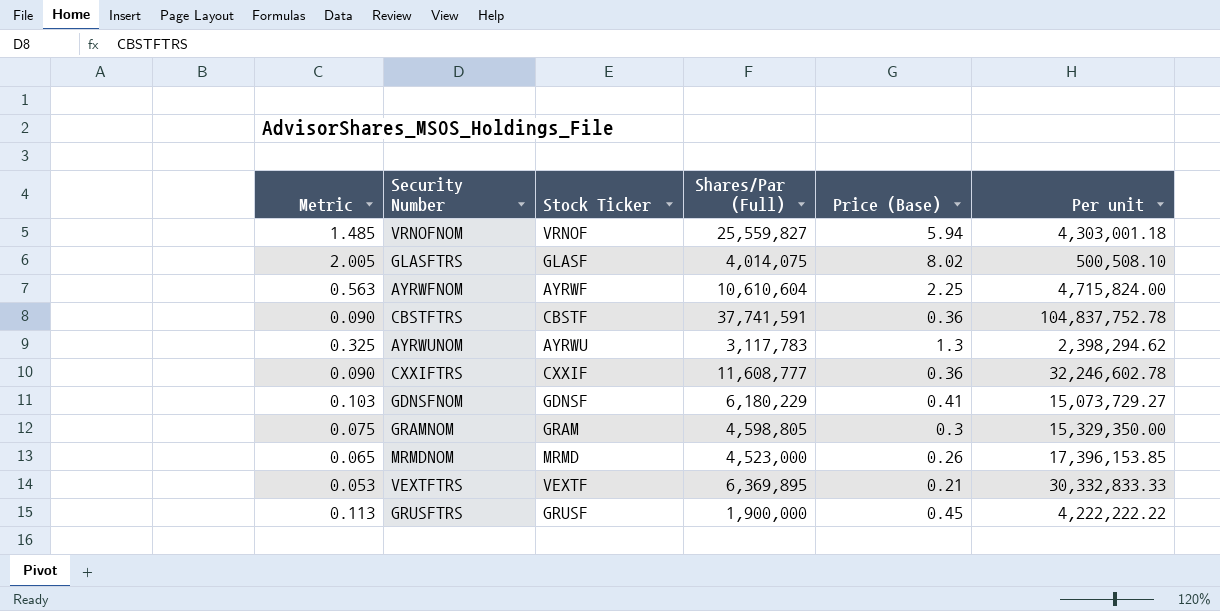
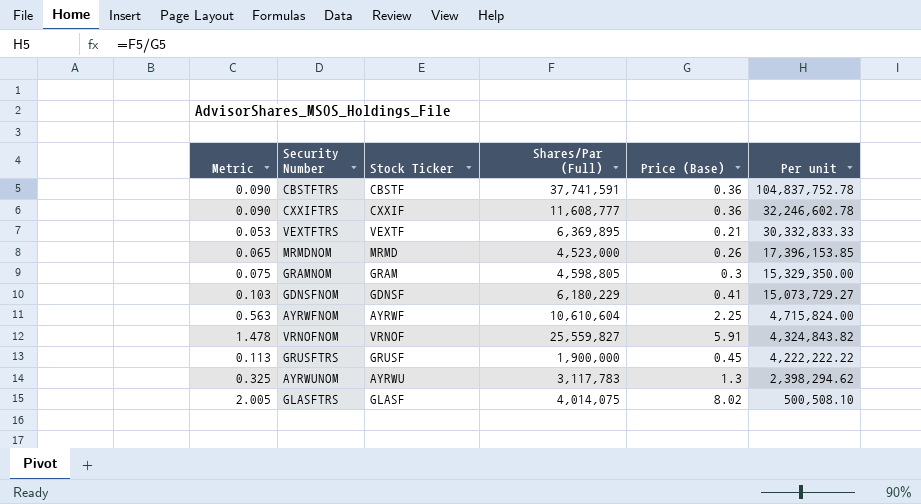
row order: none -> Per unit descending
VRNOFNOM | Metric: 1.485 -> 1.478
VRNOFNOM | Price (Base): 5.94 -> 5.91
VRNOFNOM | Per unit: 4,303,001.18 -> 4,324,843.82

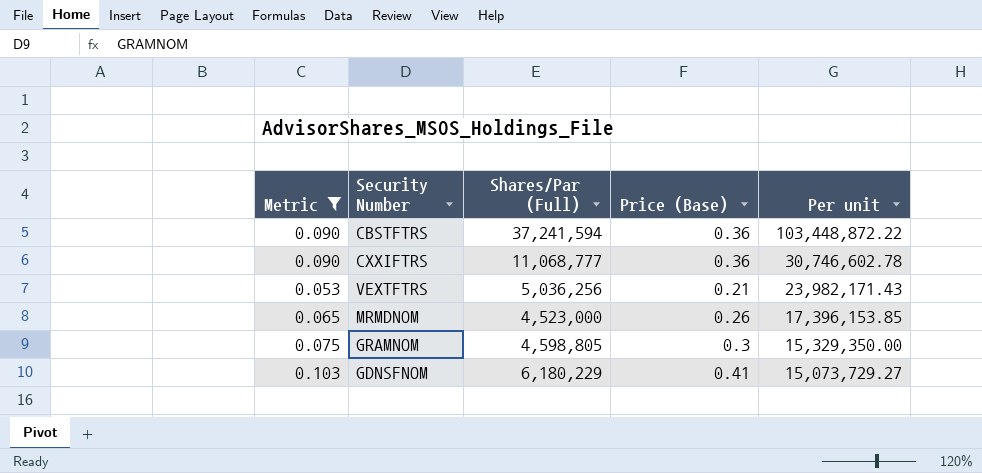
filter: none -> Metric <= 0.103
column Stock Ticker | position: 3 -> none
CBSTFTRS | Shares/Par (Full): 37,741,591 -> 37,241,594
CBSTFTRS | Per unit: 104,837,752.78 -> 103,448,872.22
CXXIFTRS | Shares/Par (Full): 11,608,777 -> 11,068,777
CXXIFTRS | Per unit: 32,246,602.78 -> 30,746,602.78
VEXTFTRS | Shares/Par (Full): 6,369,895 -> 5,036,256
VEXTFTRS | Per unit: 30,332,833.33 -> 23,982,171.43

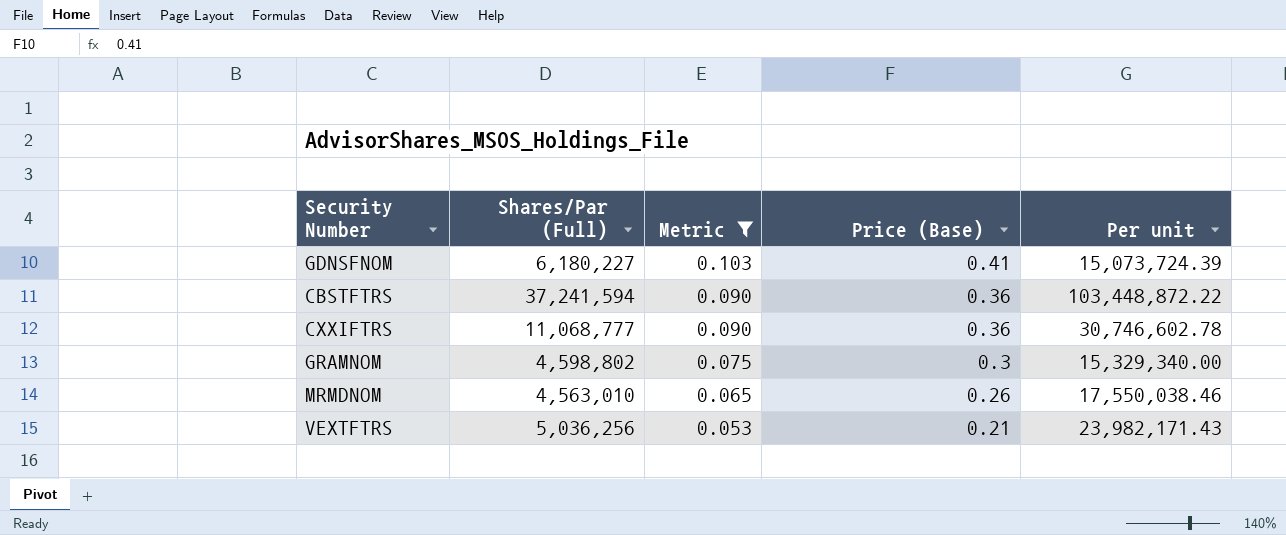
row order: Per unit descending -> Metric descending
column Metric | position: 1 -> 3
GDNSFNOM | Shares/Par (Full): 6,180,229 -> 6,180,227
GDNSFNOM | Per unit: 15,073,729.27 -> 15,073,724.39
GRAMNOM | Shares/Par (Full): 4,598,805 -> 4,598,802
GRAMNOM | Per unit: 15,329,350.00 -> 15,329,340.00
MRMDNOM | Shares/Par (Full): 4,523,000 -> 4,563,010
MRMDNOM | Per unit: 17,396,153.85 -> 17,550,038.46

